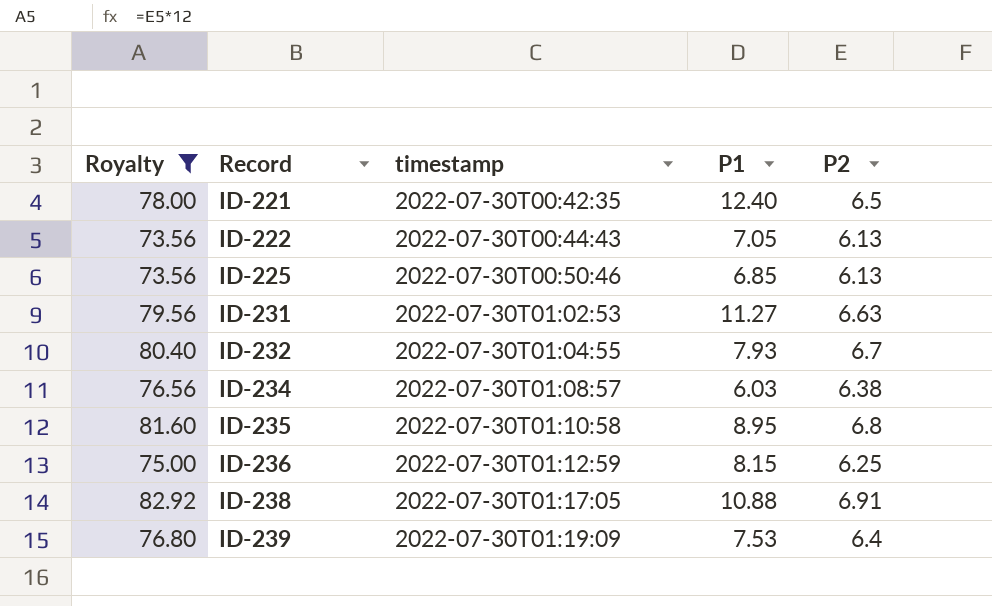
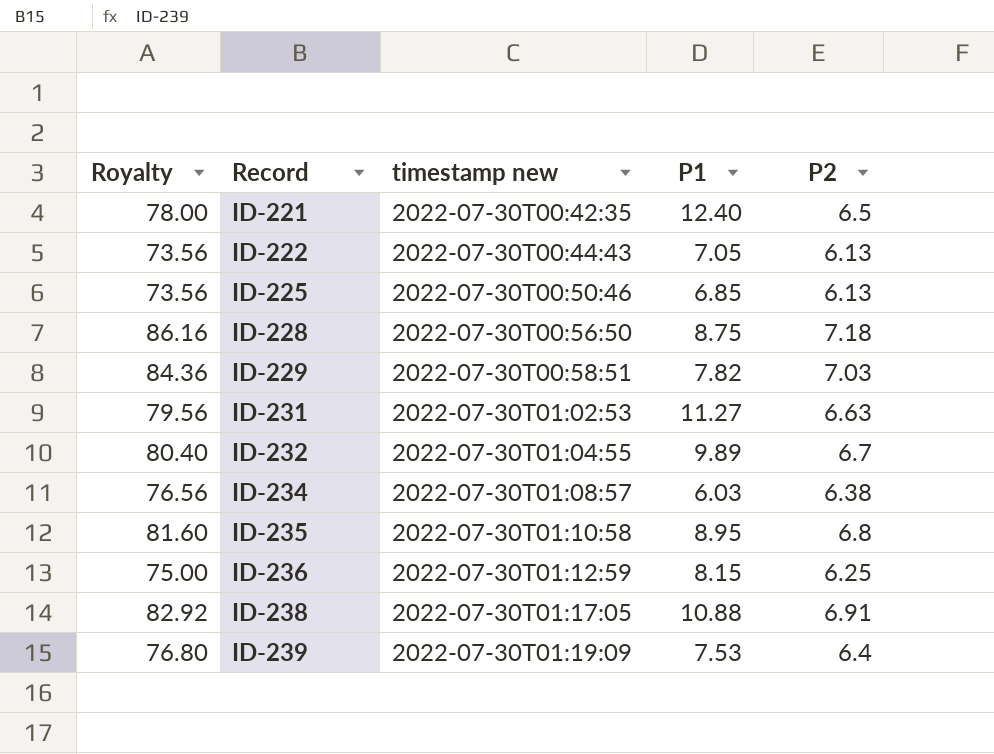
filter: Royalty <= 82.92 -> none
column name: timestamp -> timestamp new
ID-232 | P1: 7.93 -> 9.89

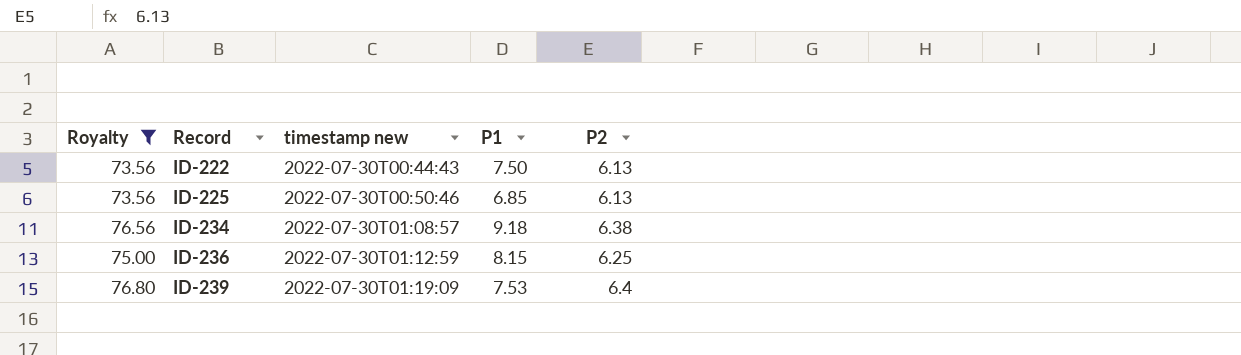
filter: none -> Royalty <= 76.80
ID-222 | P1: 7.05 -> 7.50
ID-234 | P1: 6.03 -> 9.18

